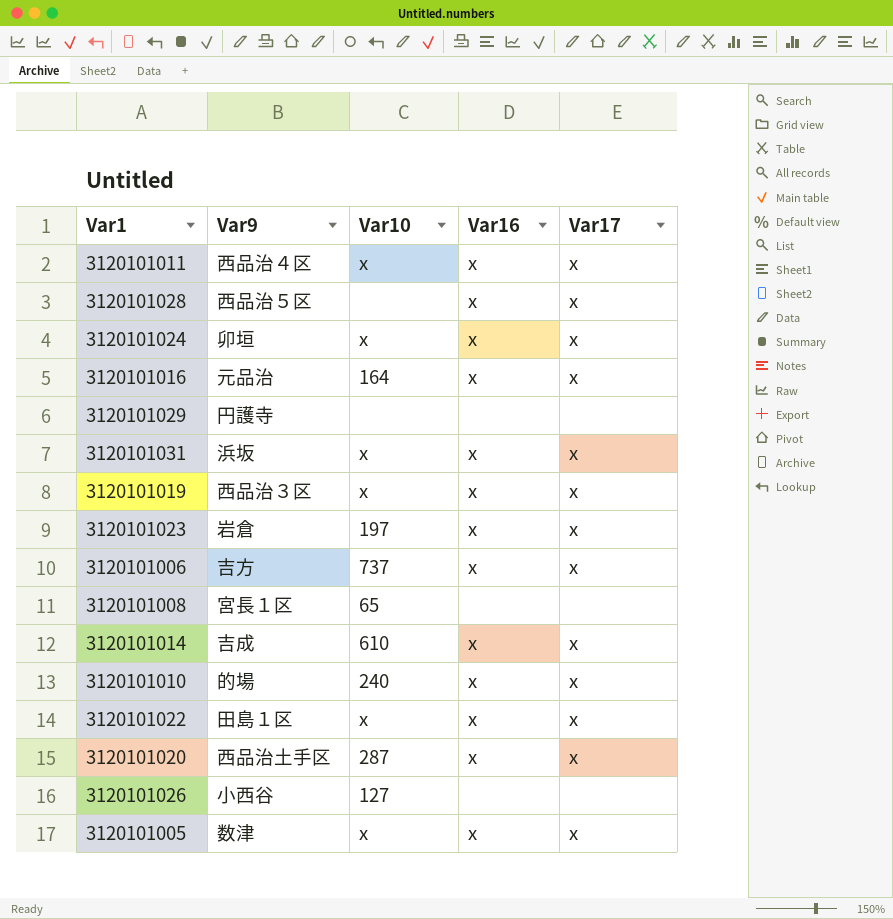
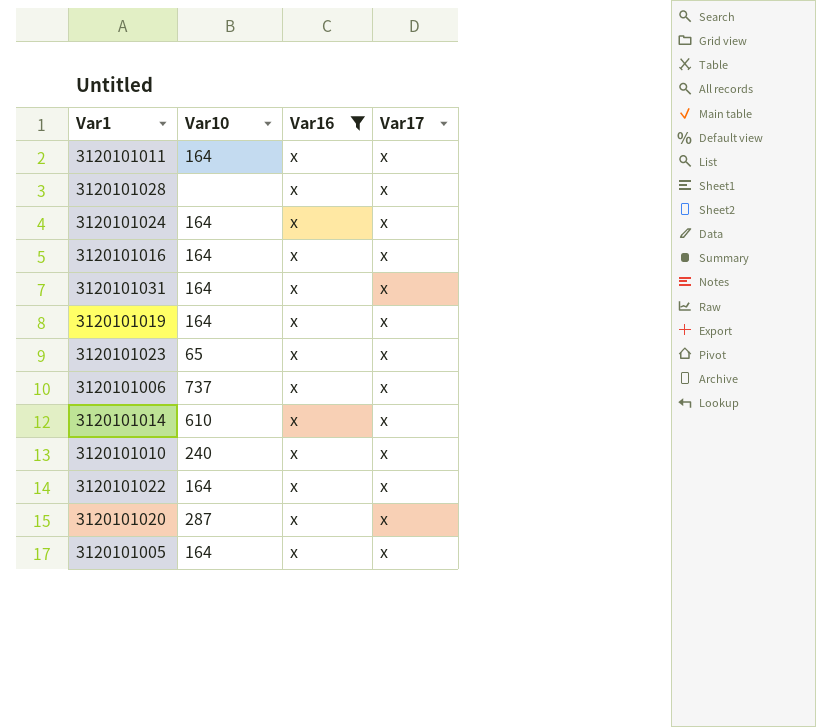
filter: none -> Var16 = x
column Var9 | position: 2 -> none
3120101011 | Var10: x -> 164
3120101024 | Var10: x -> 164
3120101031 | Var10: x -> 164
3120101019 | Var10: x -> 164
3120101023 | Var10: 197 -> 65
3120101022 | Var10: x -> 164
3120101005 | Var10: x -> 164

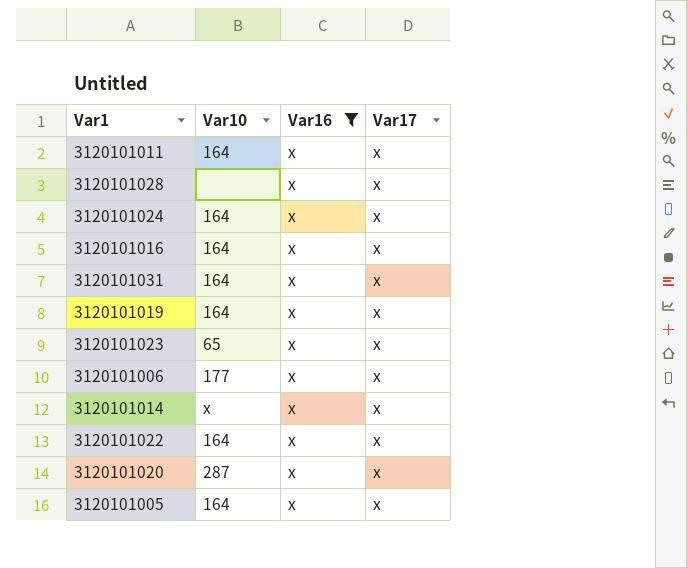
row 3120101010: 240 | x | x -> none
3120101006 | Var10: 737 -> 177
3120101014 | Var10: 610 -> x

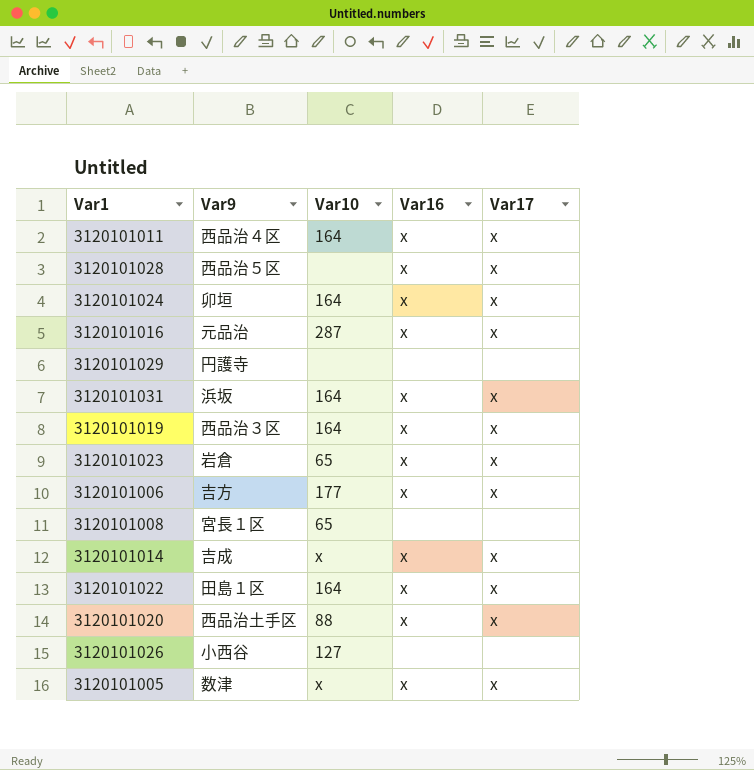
filter: Var16 = x -> none
column Var9 | position: none -> 2
3120101016 | Var10: 164 -> 287
3120101020 | Var10: 287 -> 88
3120101005 | Var10: 164 -> x

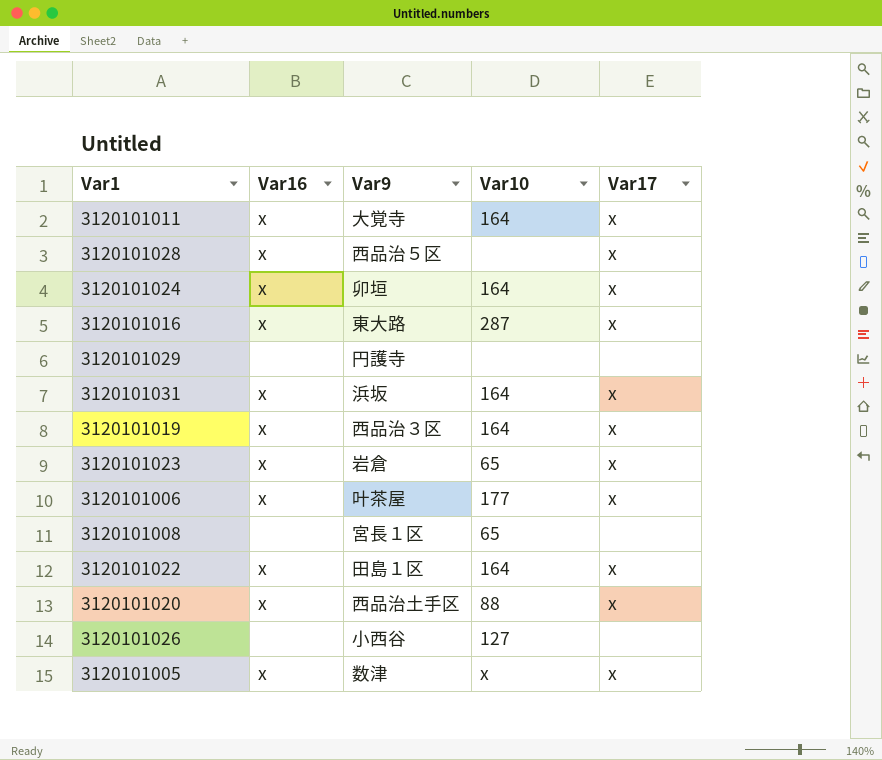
column Var16 | position: 4 -> 2
row 3120101014: 吉成 | x | x | x -> none
3120101011 | Var9: 西品治４区 -> 大覚寺
3120101016 | Var9: 元品治 -> 東大路
3120101006 | Var9: 吉方 -> 叶茶屋

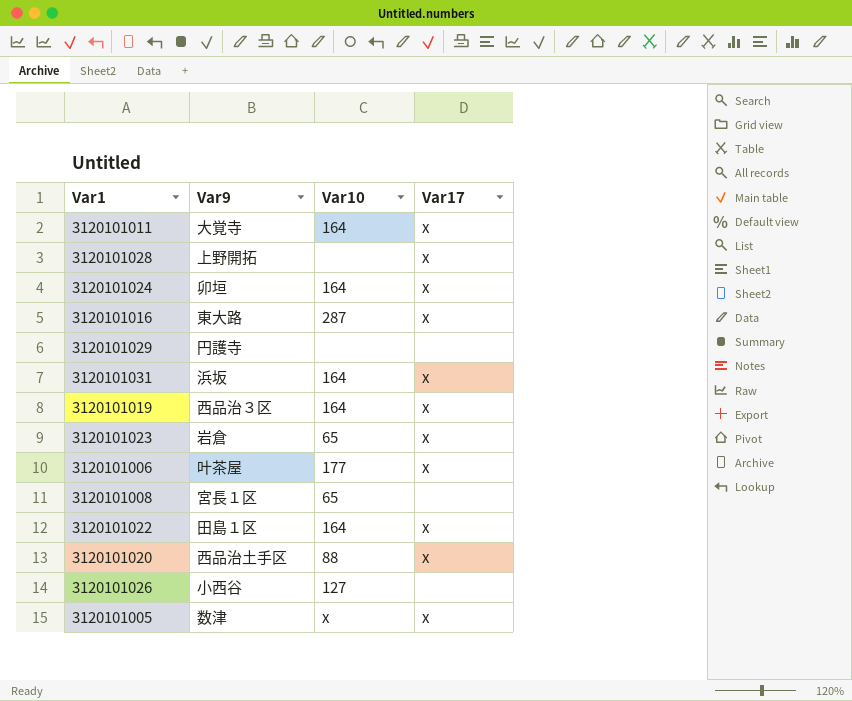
column Var16 | position: 2 -> none
3120101028 | Var9: 西品治５区 -> 上野開拓

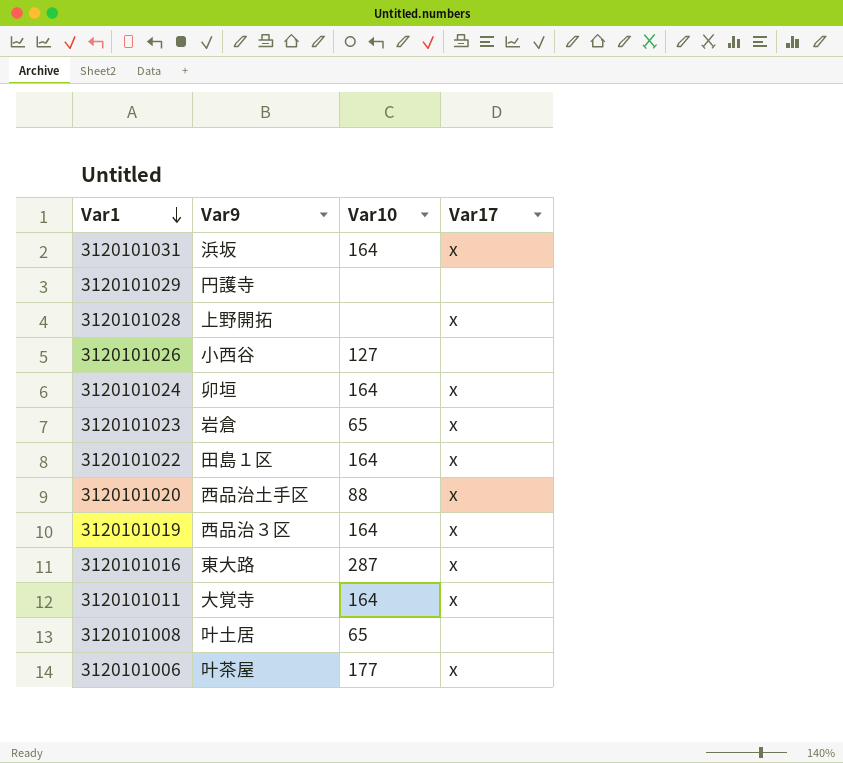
row order: none -> Var1 descending
row 3120101005: 数津 | x | x -> none
3120101008 | Var9: 宮長１区 -> 叶土居

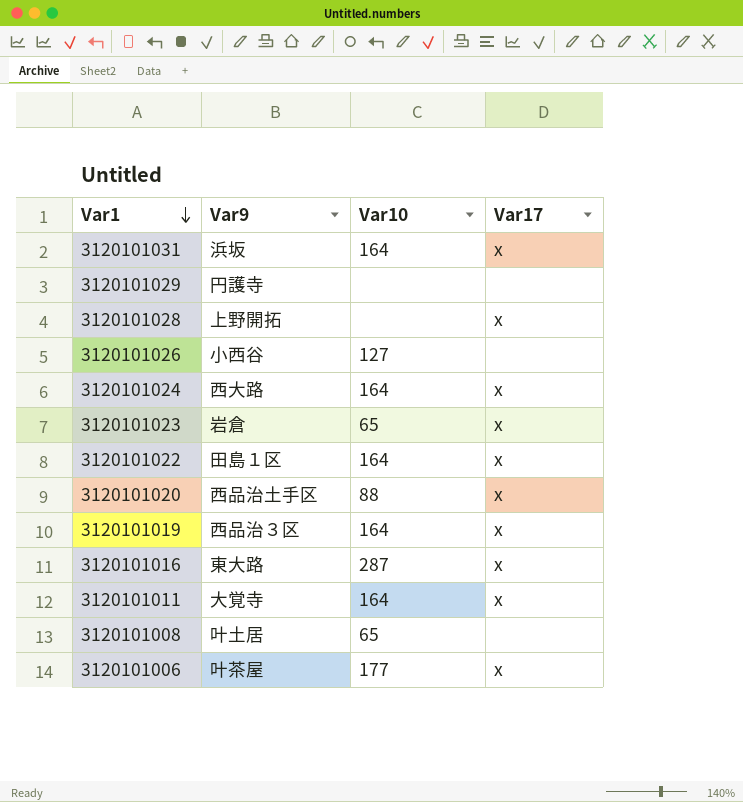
3120101024 | Var9: 卯垣 -> 西大路

